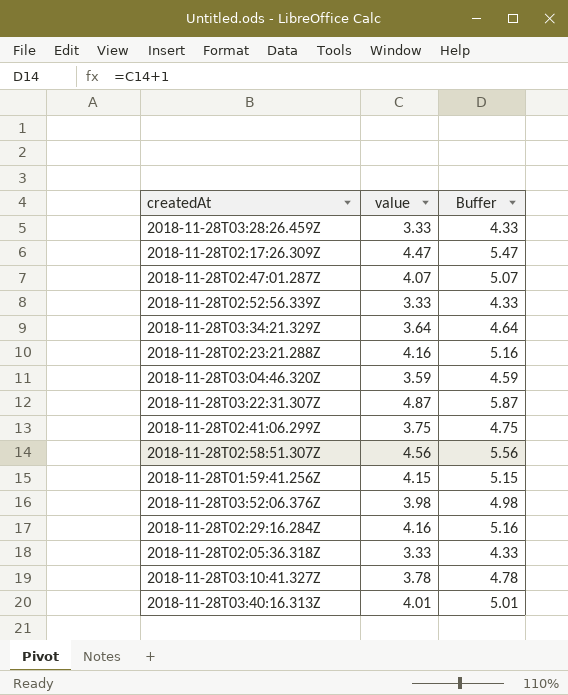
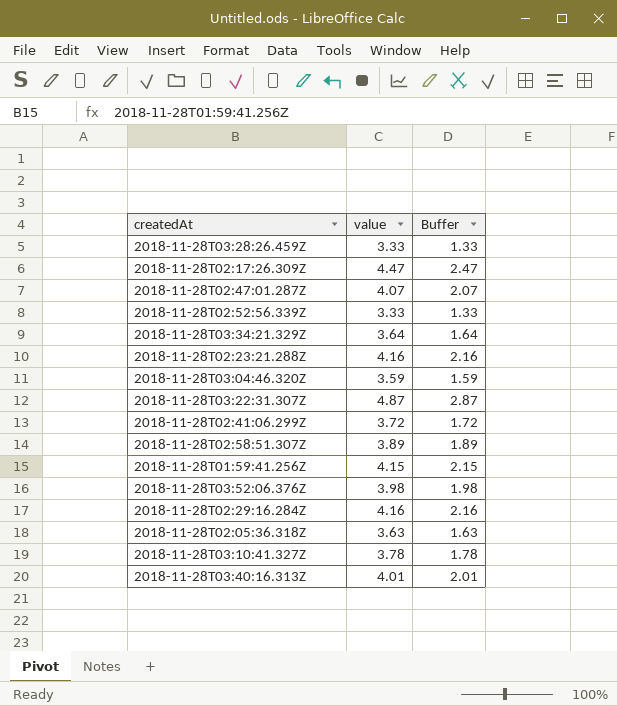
column Buffer | formula: [value] + 1 -> [value] - 2
2018-11-28T02:41:06.299Z | value: 3.75 -> 3.72
2018-11-28T02:58:51.307Z | value: 4.56 -> 3.89
2018-11-28T02:05:36.318Z | value: 3.33 -> 3.63

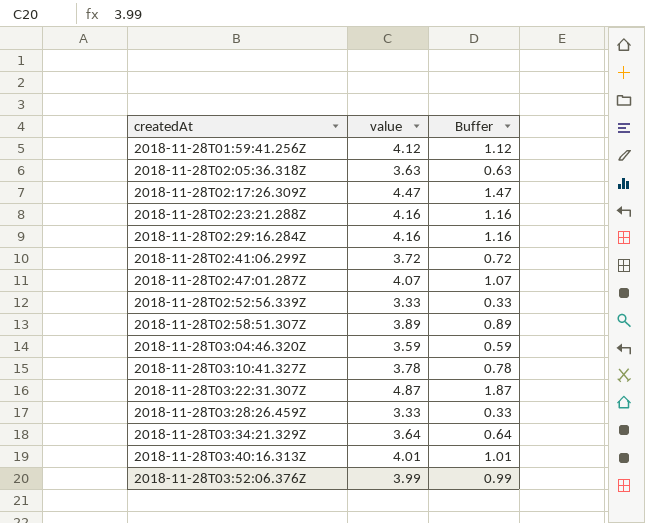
row order: none -> createdAt ascending
column Buffer | formula: [value] - 2 -> [value] - 3
2018-11-28T01:59:41.256Z | value: 4.15 -> 4.12
2018-11-28T03:52:06.376Z | value: 3.98 -> 3.99

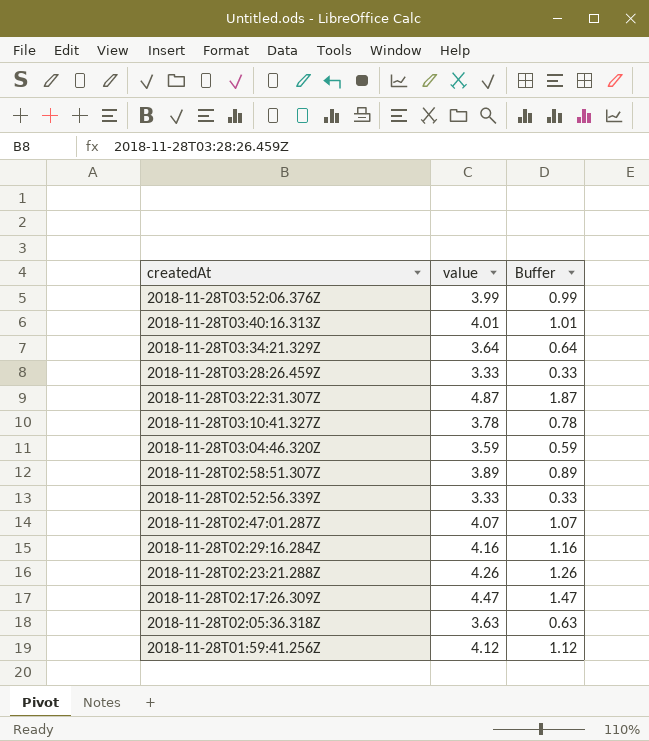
row order: createdAt ascending -> createdAt descending
row 2018-11-28T02:41:06.299Z: 3.72 | 0.72 -> none
2018-11-28T02:23:21.288Z | value: 4.16 -> 4.26
2018-11-28T02:23:21.288Z | Buffer: 1.16 -> 1.26

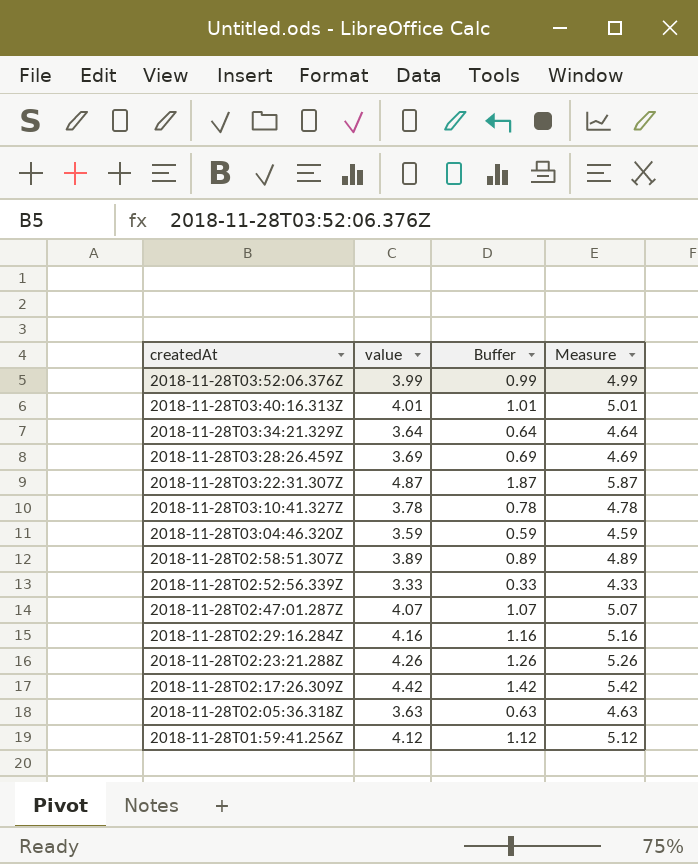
column Measure | formula: none -> [value] + 1
2018-11-28T03:28:26.459Z | value: 3.33 -> 3.69
2018-11-28T03:28:26.459Z | Buffer: 0.33 -> 0.69
2018-11-28T02:17:26.309Z | value: 4.47 -> 4.42
2018-11-28T02:17:26.309Z | Buffer: 1.47 -> 1.42

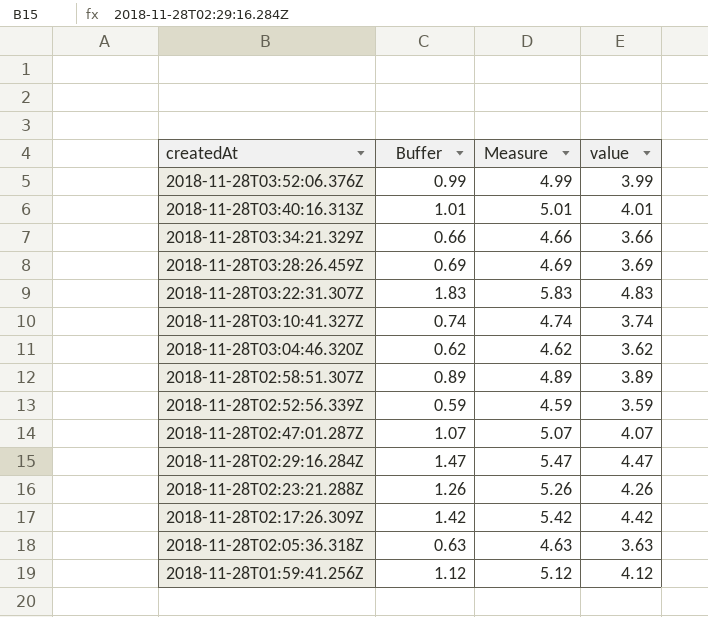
column value | position: 2 -> 4
2018-11-28T03:34:21.329Z | Buffer: 0.64 -> 0.66
2018-11-28T03:34:21.329Z | Measure: 4.64 -> 4.66
2018-11-28T03:34:21.329Z | value: 3.64 -> 3.66
2018-11-28T03:22:31.307Z | Buffer: 1.87 -> 1.83
2018-11-28T03:22:31.307Z | Measure: 5.87 -> 5.83
2018-11-28T03:22:31.307Z | value: 4.87 -> 4.83
2018-11-28T03:10:41.327Z | Buffer: 0.78 -> 0.74
2018-11-28T03:10:41.327Z | Measure: 4.78 -> 4.74
2018-11-28T03:10:41.327Z | value: 3.78 -> 3.74
2018-11-28T03:04:46.320Z | Buffer: 0.59 -> 0.62
2018-11-28T03:04:46.320Z | Measure: 4.59 -> 4.62
2018-11-28T03:04:46.320Z | value: 3.59 -> 3.62
2018-11-28T02:52:56.339Z | Buffer: 0.33 -> 0.59
2018-11-28T02:52:56.339Z | Measure: 4.33 -> 4.59
2018-11-28T02:52:56.339Z | value: 3.33 -> 3.59
2018-11-28T02:29:16.284Z | Buffer: 1.16 -> 1.47
2018-11-28T02:29:16.284Z | Measure: 5.16 -> 5.47
2018-11-28T02:29:16.284Z | value: 4.16 -> 4.47

